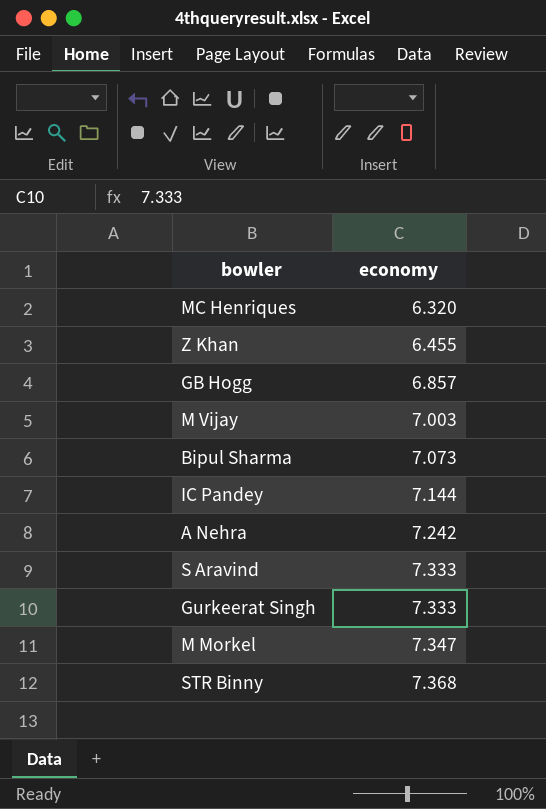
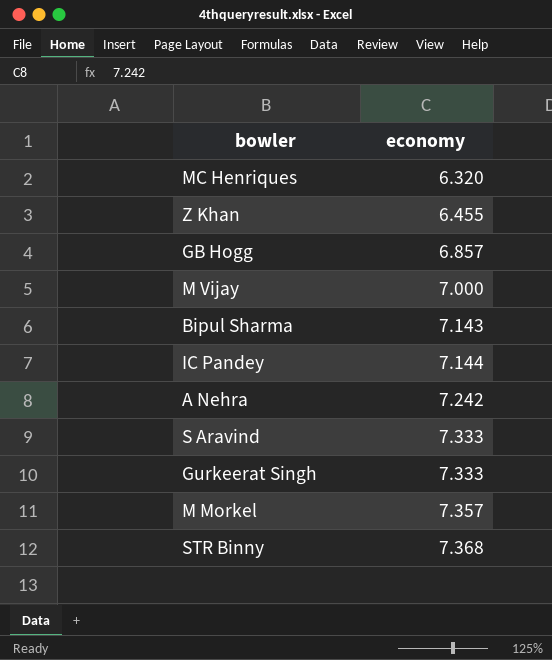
M Vijay | economy: 7.003 -> 7.000
Bipul Sharma | economy: 7.073 -> 7.143
M Morkel | economy: 7.347 -> 7.357

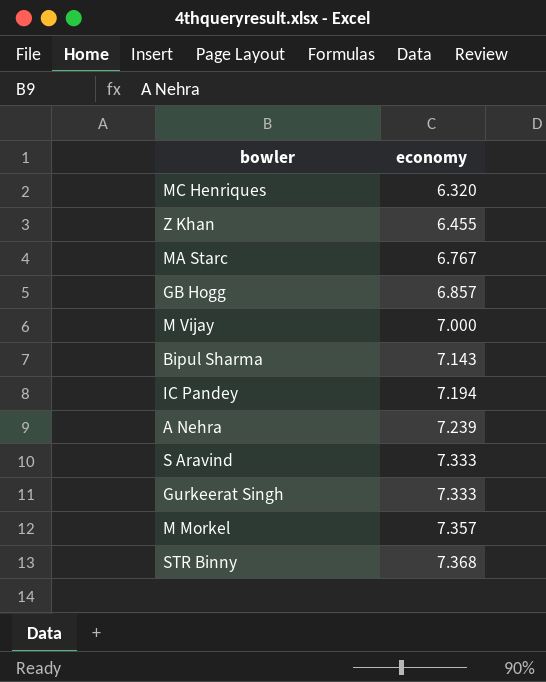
row MA Starc: none -> 6.767
IC Pandey | economy: 7.144 -> 7.194
A Nehra | economy: 7.242 -> 7.239

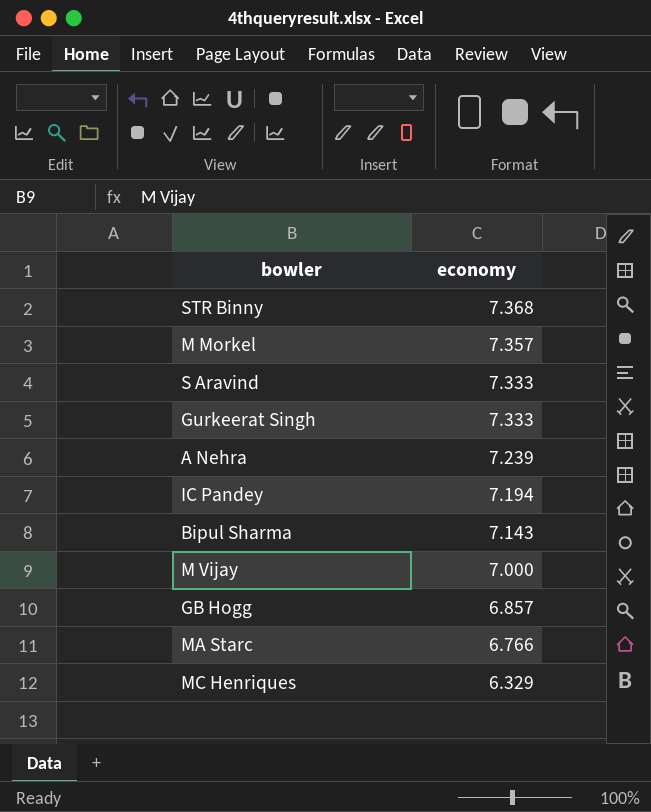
row order: economy ascending -> economy descending
row Z Khan: 6.455 -> none
MA Starc | economy: 6.767 -> 6.766
MC Henriques | economy: 6.320 -> 6.329

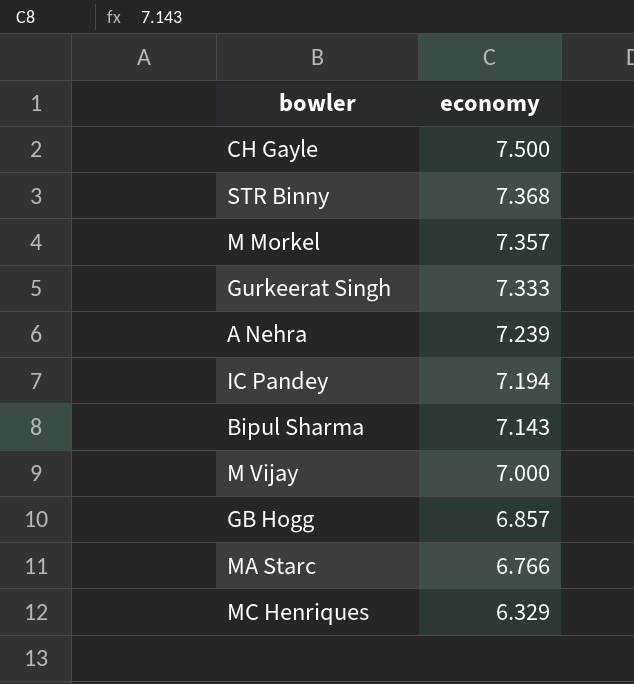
row S Aravind: 7.333 -> none
row CH Gayle: none -> 7.500

